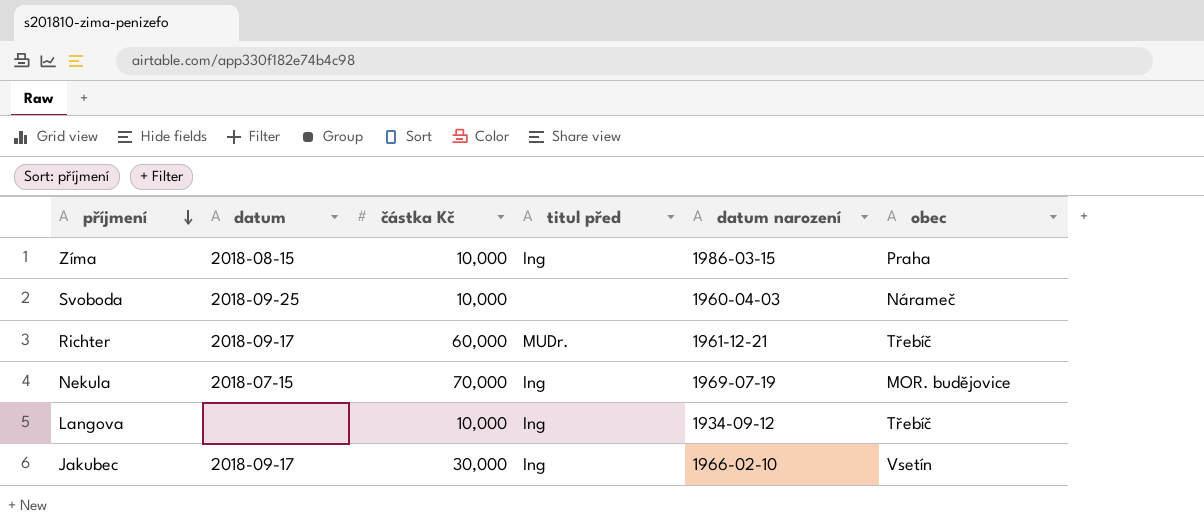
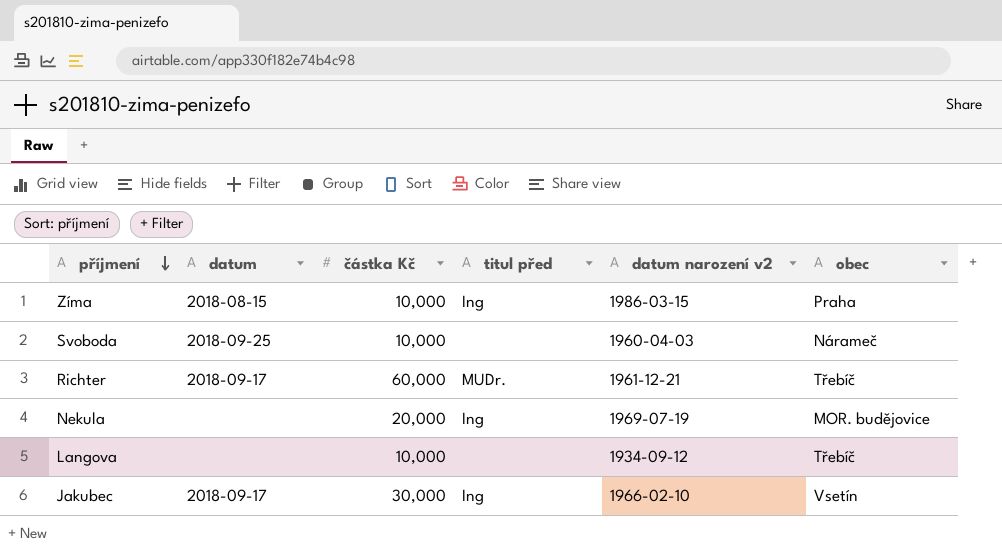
column name: datum narození -> datum narození v2
Nekula | datum: 2018-07-15 -> none
Nekula | částka Kč: 70,000 -> 20,000
Langova | titul před: Ing -> none

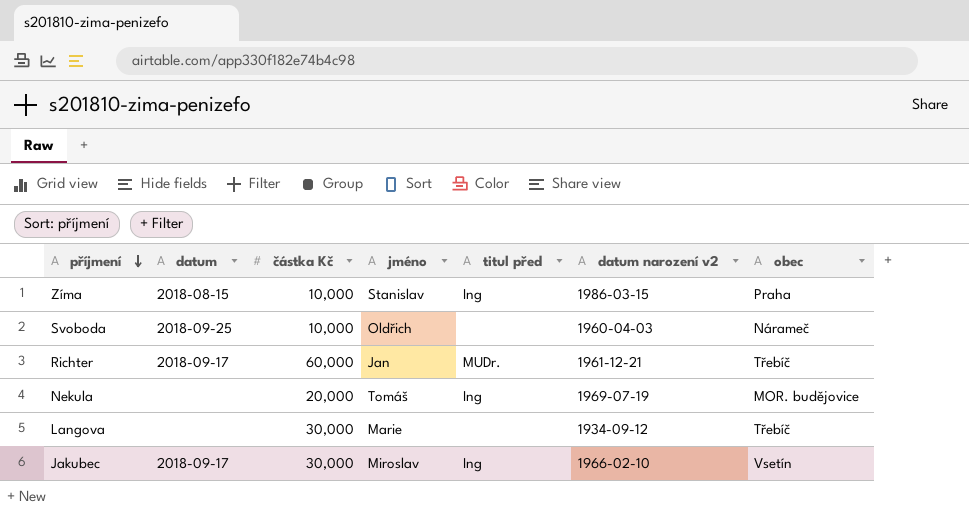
column jméno | position: none -> 4
Langova | částka Kč: 10,000 -> 30,000

